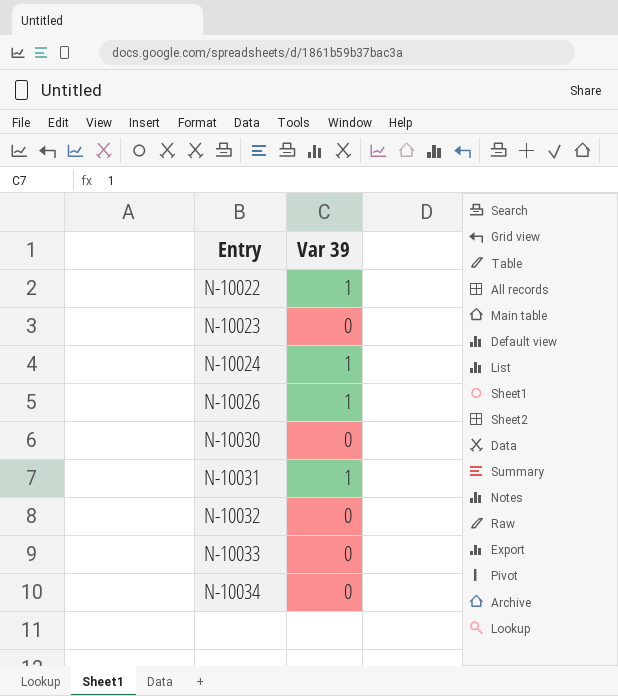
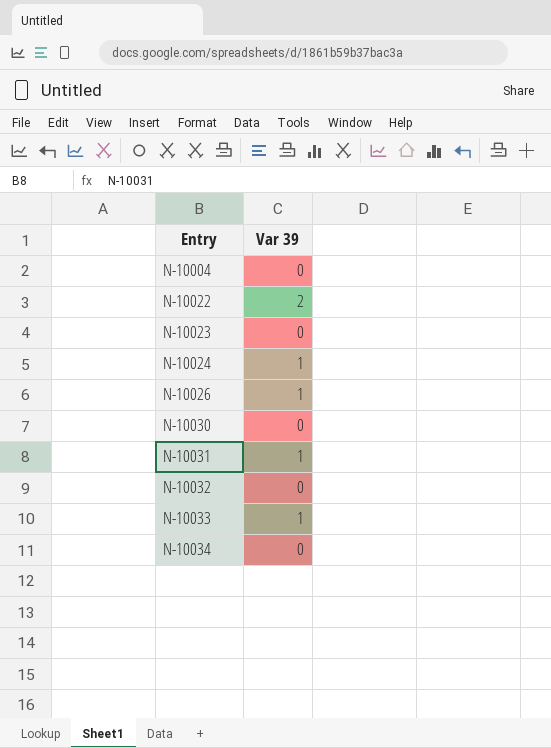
row N-10004: none -> 0
N-10022 | Var 39: 1 -> 2
N-10033 | Var 39: 0 -> 1

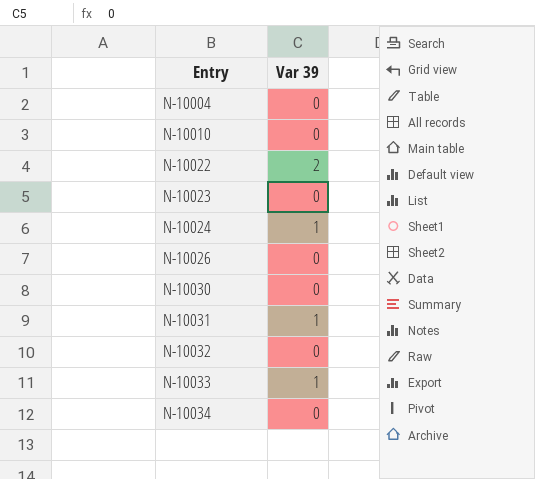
row N-10010: none -> 0
N-10026 | Var 39: 1 -> 0

